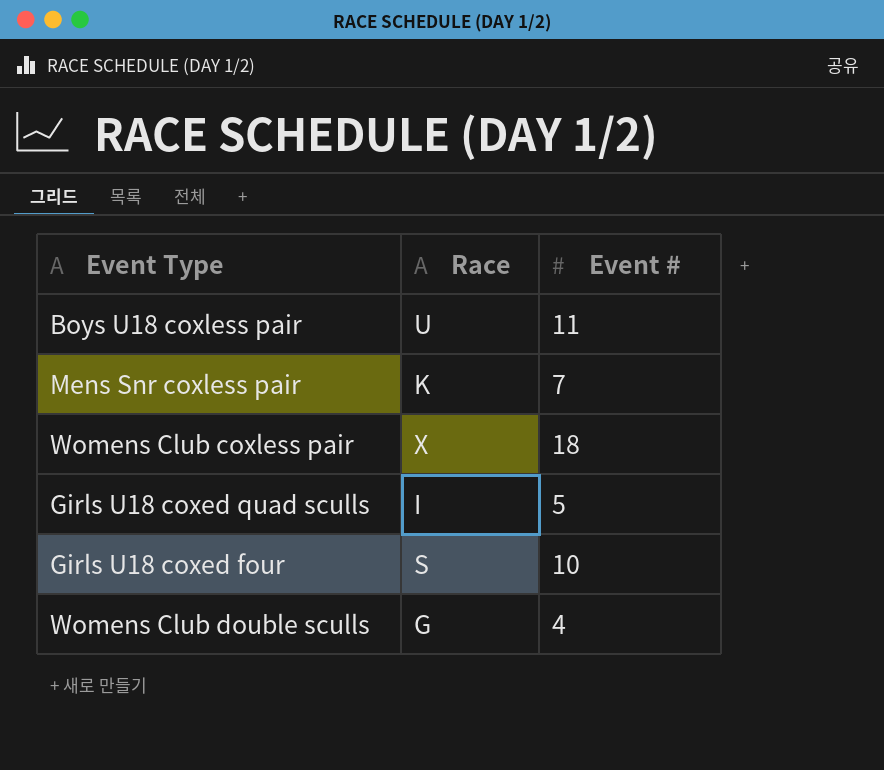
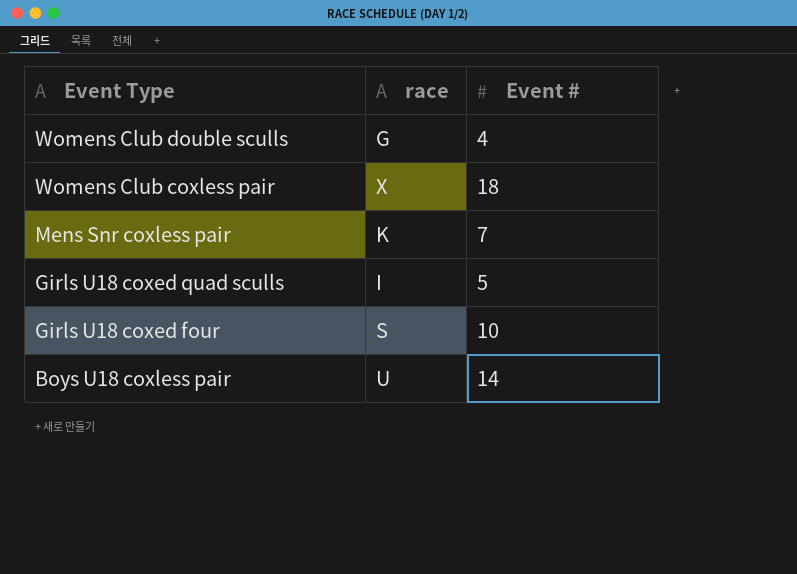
row order: none -> Event Type descending
column name: Race -> race
Boys U18 coxless pair | Event #: 11 -> 14

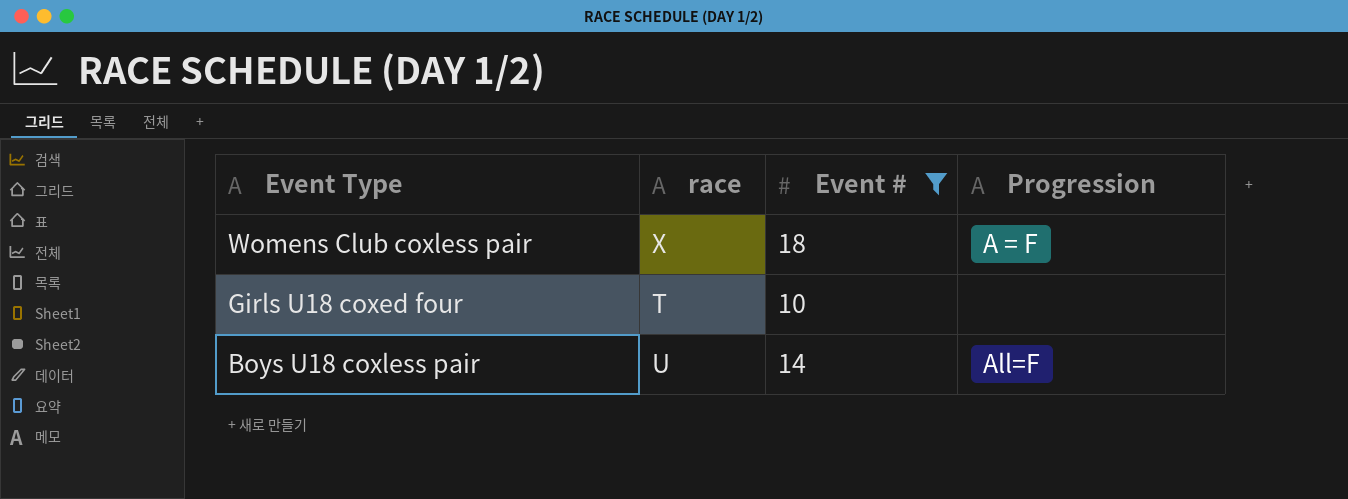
filter: none -> Event # >= 10
column Progression | position: none -> 4
Girls U18 coxed four | race: S -> T

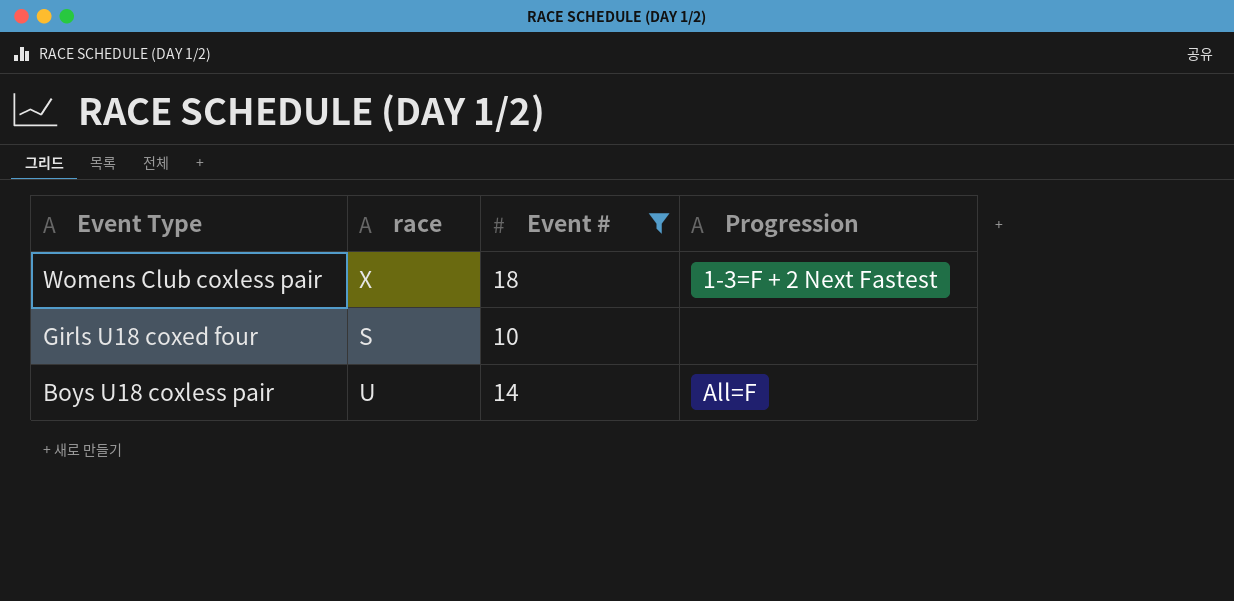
Womens Club coxless pair | Progression: A = F -> 1-3=F + 2 Next Fastest
Girls U18 coxed four | race: T -> S

